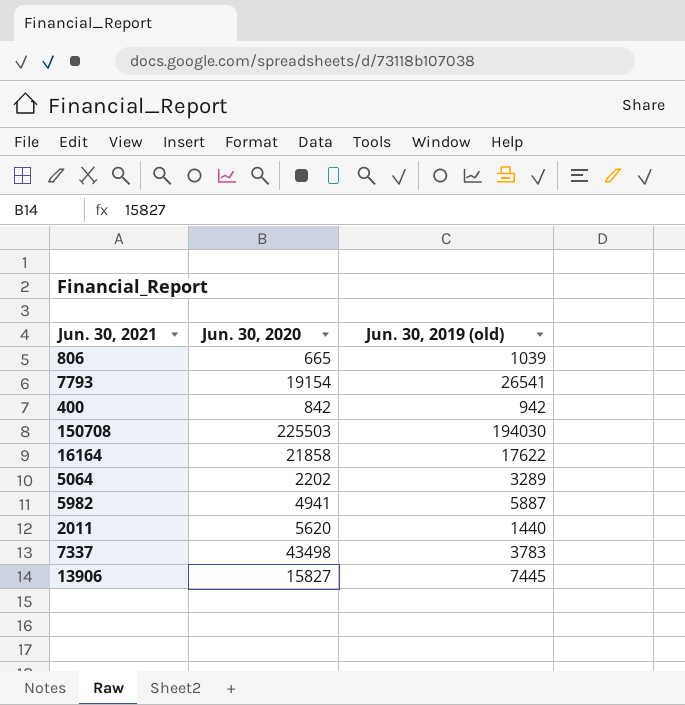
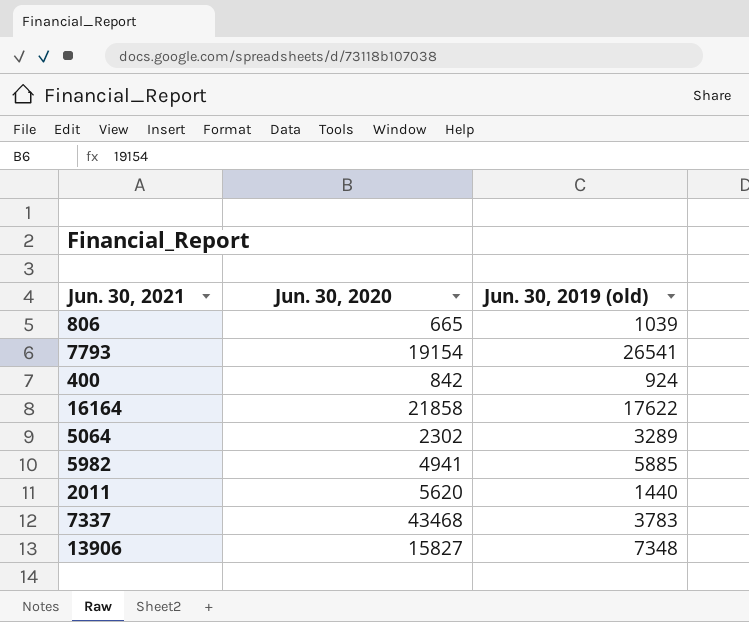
row 150708: 225503 | 194030 -> none
400 | Jun. 30, 2019 (old): 942 -> 924
5064 | Jun. 30, 2020: 2202 -> 2302
5982 | Jun. 30, 2019 (old): 5887 -> 5885
7337 | Jun. 30, 2020: 43498 -> 43468
13906 | Jun. 30, 2019 (old): 7445 -> 7348

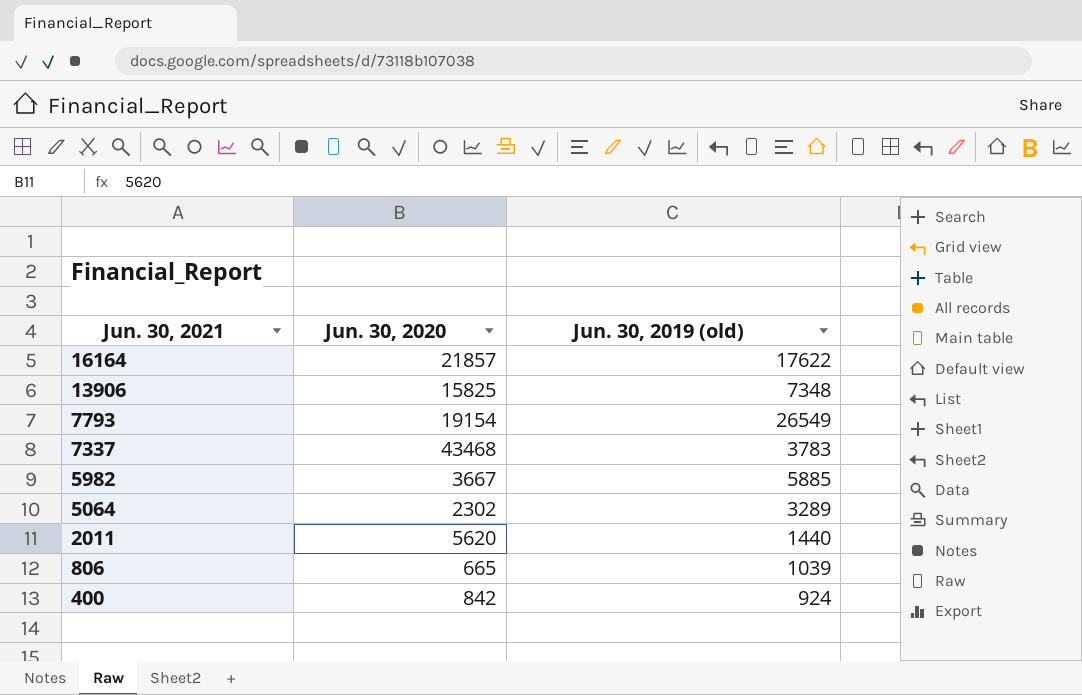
row order: none -> Jun. 30, 2021 descending
16164 | Jun. 30, 2020: 21858 -> 21857
13906 | Jun. 30, 2020: 15827 -> 15825
7793 | Jun. 30, 2019 (old): 26541 -> 26549
5982 | Jun. 30, 2020: 4941 -> 3667

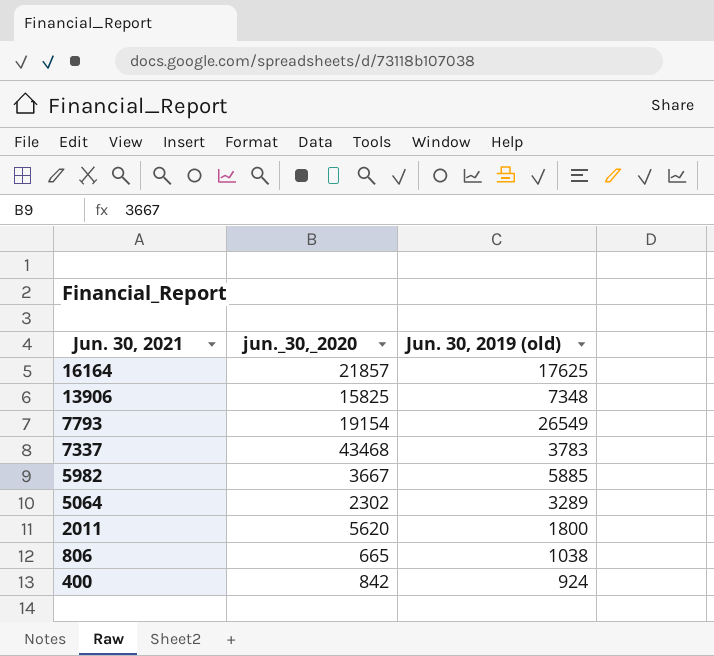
column name: Jun. 30, 2020 -> jun._30,_2020
16164 | Jun. 30, 2019 (old): 17622 -> 17625
2011 | Jun. 30, 2019 (old): 1440 -> 1800
806 | Jun. 30, 2019 (old): 1039 -> 1038

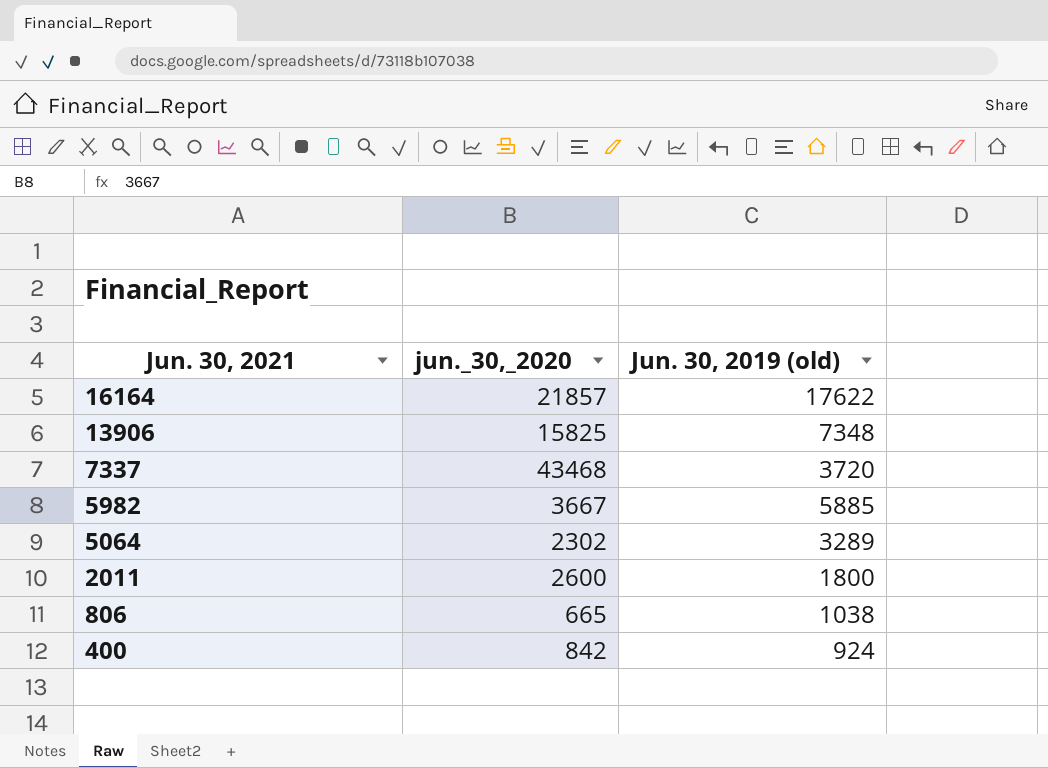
row 7793: 19154 | 26549 -> none
16164 | Jun. 30, 2019 (old): 17625 -> 17622
7337 | Jun. 30, 2019 (old): 3783 -> 3720
2011 | jun._30,_2020: 5620 -> 2600

